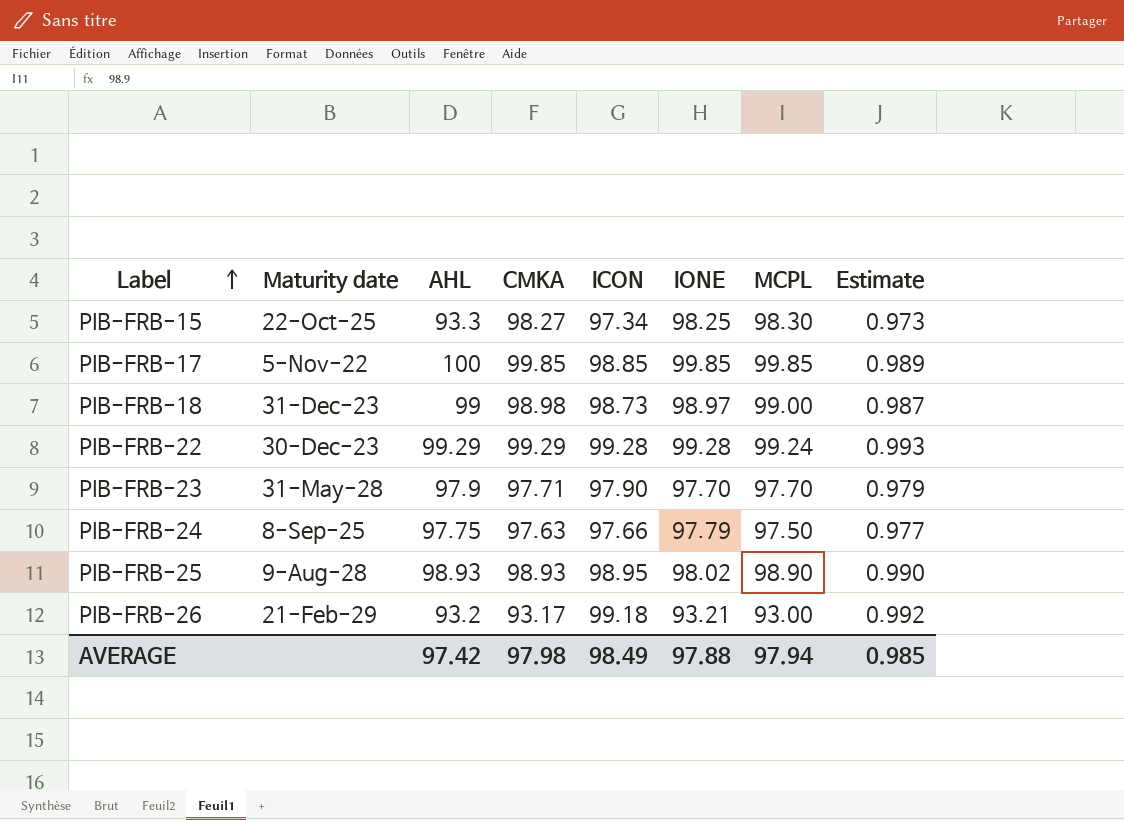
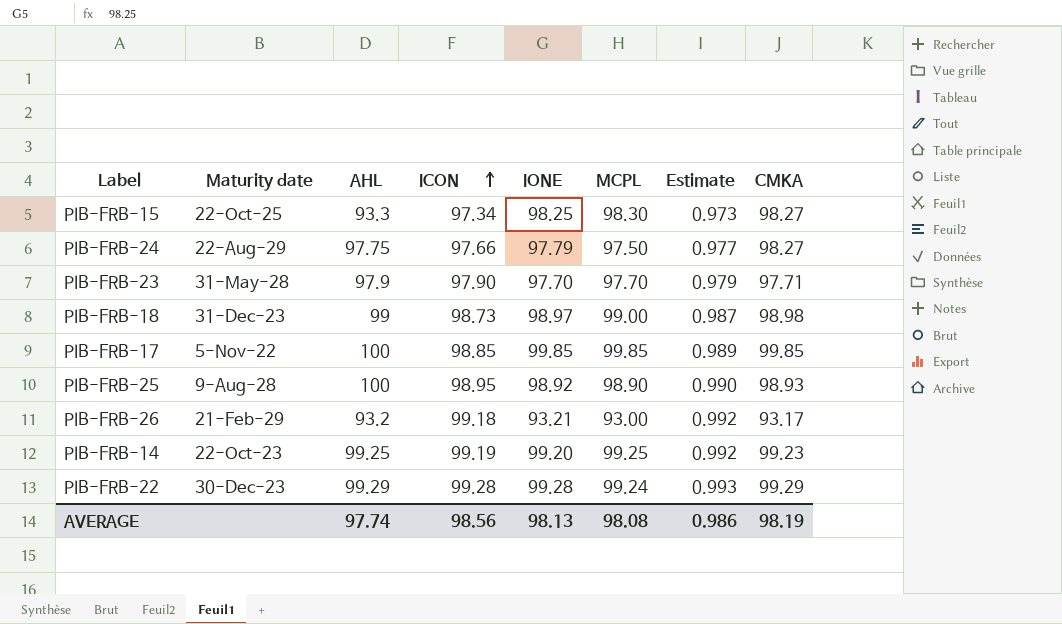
row order: Label ascending -> ICON ascending
column CMKA | position: 4 -> 8
PIB-FRB-24 | Maturity date: 8-Sep-25 -> 22-Aug-29
PIB-FRB-24 | CMKA: 97.63 -> 98.27
PIB-FRB-25 | AHL: 98.93 -> 100
PIB-FRB-25 | IONE: 98.02 -> 98.92
row PIB-FRB-14: none -> 22-Oct-23 | 99.25 | 99.19 | 99.20 | 99.25 | 0.992 | 99.23
AVERAGE | AHL: 97.42 -> 97.74
AVERAGE | ICON: 98.49 -> 98.56
AVERAGE | IONE: 97.88 -> 98.13
AVERAGE | MCPL: 97.94 -> 98.08
AVERAGE | Estimate: 0.985 -> 0.986
AVERAGE | CMKA: 97.98 -> 98.19

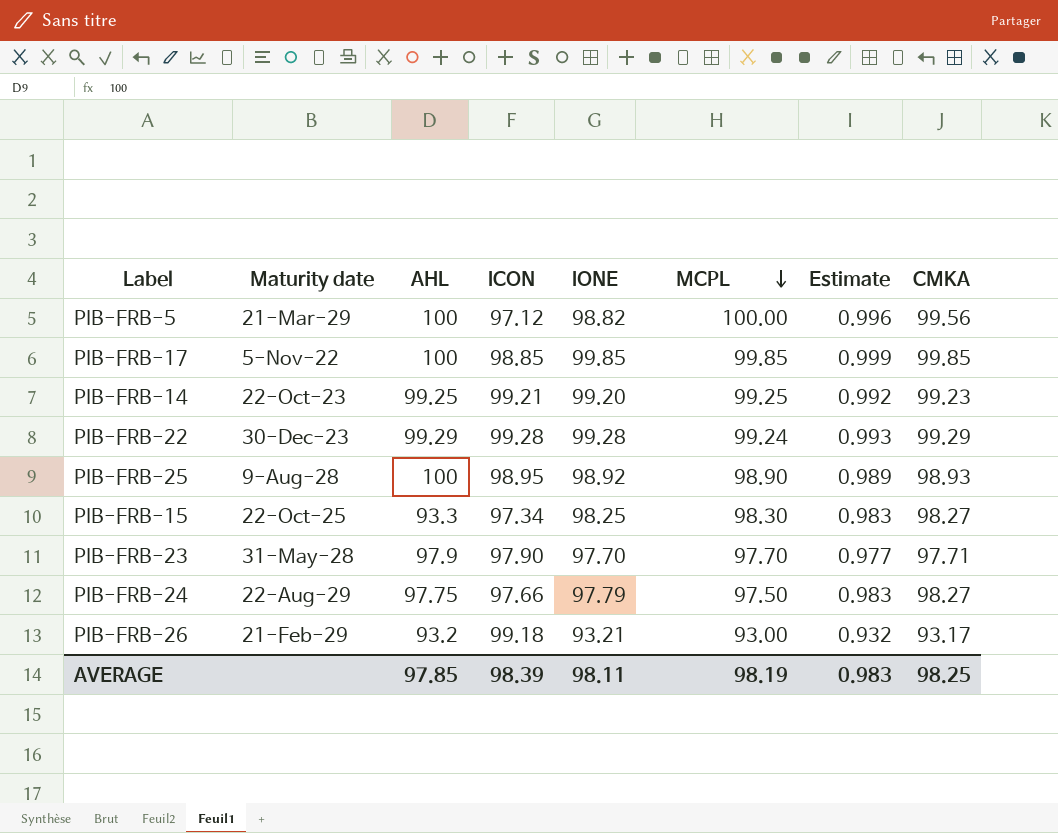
row order: ICON ascending -> MCPL descending
column Estimate | formula: [ICON] * 0.01 -> [CMKA] * 0.01
row PIB-FRB-18: 31-Dec-23 | 99 | 98.73 | 98.97 | 99.00 | 0.987 | 98.98 -> none
row PIB-FRB-5: none -> 21-Mar-29 | 100 | 97.12 | 98.82 | 100.00 | 0.996 | 99.56
PIB-FRB-14 | ICON: 99.19 -> 99.21
AVERAGE | AHL: 97.74 -> 97.85
AVERAGE | ICON: 98.56 -> 98.39
AVERAGE | IONE: 98.13 -> 98.11
AVERAGE | MCPL: 98.08 -> 98.19
AVERAGE | Estimate: 0.986 -> 0.983
AVERAGE | CMKA: 98.19 -> 98.25

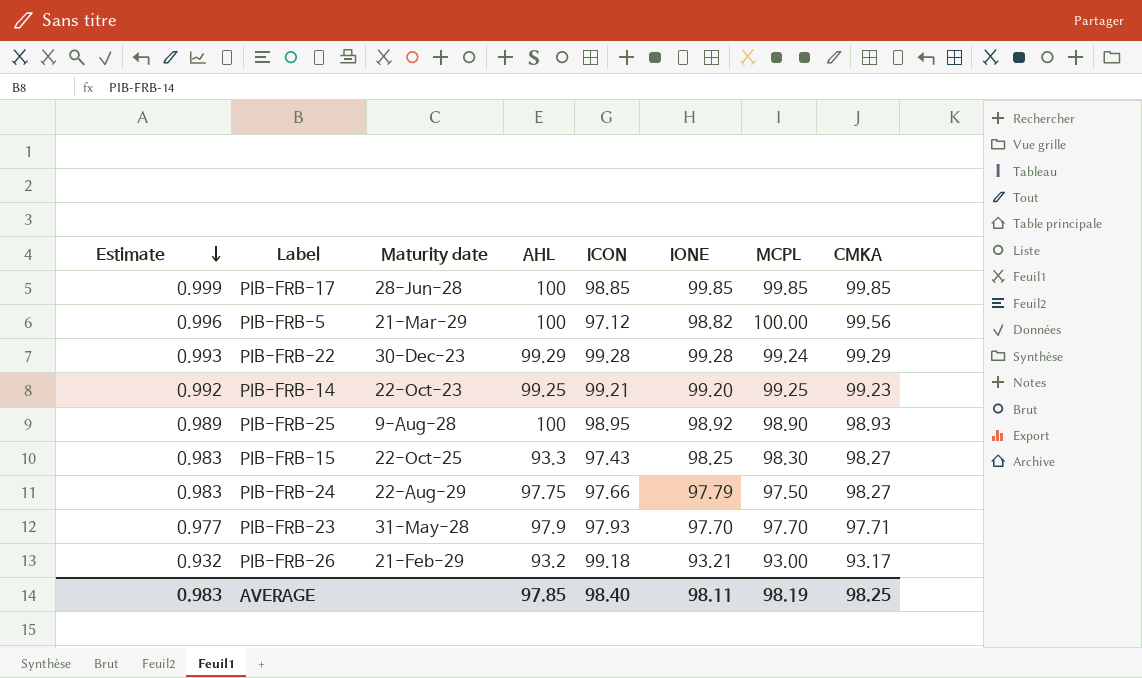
row order: MCPL descending -> Estimate descending
column Estimate | position: 7 -> 1
PIB-FRB-17 | Maturity date: 5-Nov-22 -> 28-Jun-28
PIB-FRB-15 | ICON: 97.34 -> 97.43
PIB-FRB-23 | ICON: 97.90 -> 97.93
AVERAGE | ICON: 98.39 -> 98.40

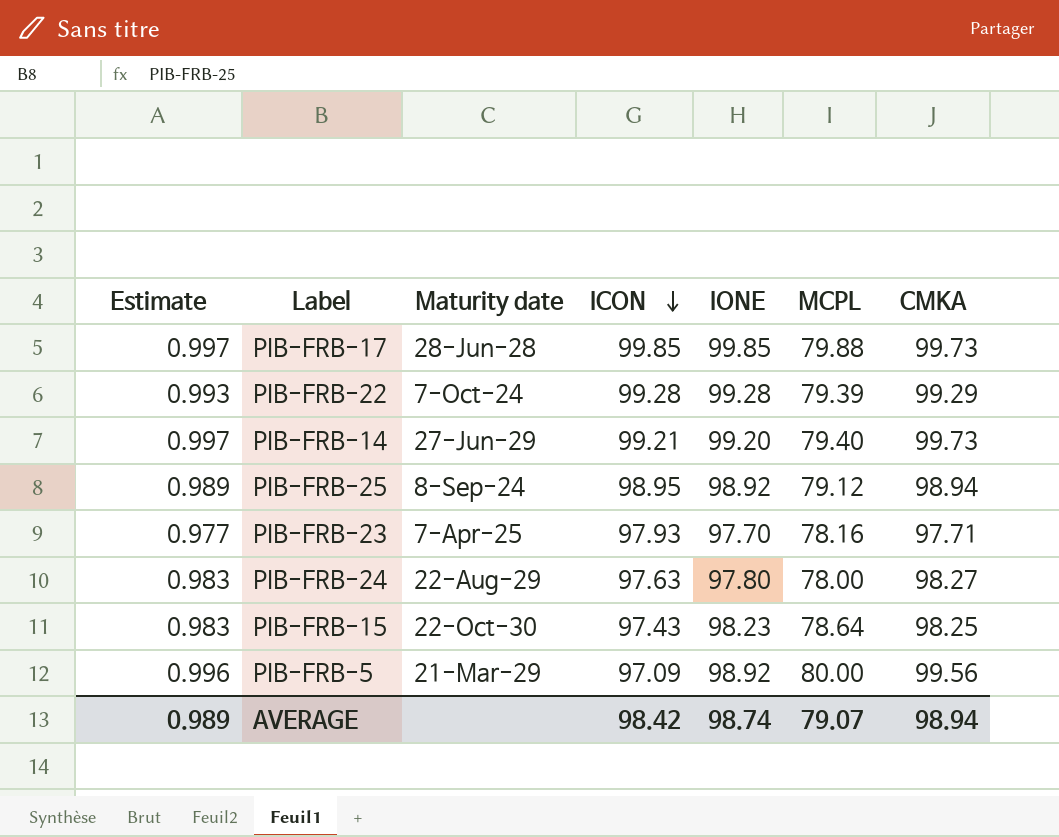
row order: Estimate descending -> ICON descending
column AHL | position: 4 -> none
row PIB-FRB-26: 0.932 | 21-Feb-29 | 93.2 | 99.18 | 93.21 | 93.00 | 93.17 -> none
PIB-FRB-17 | Estimate: 0.999 -> 0.997
PIB-FRB-17 | ICON: 98.85 -> 99.85
PIB-FRB-17 | MCPL: 99.85 -> 79.88
PIB-FRB-17 | CMKA: 99.85 -> 99.73
PIB-FRB-22 | Maturity date: 30-Dec-23 -> 7-Oct-24
PIB-FRB-22 | MCPL: 99.24 -> 79.39
PIB-FRB-14 | Estimate: 0.992 -> 0.997
PIB-FRB-14 | Maturity date: 22-Oct-23 -> 27-Jun-29
PIB-FRB-14 | MCPL: 99.25 -> 79.40
PIB-FRB-14 | CMKA: 99.23 -> 99.73
PIB-FRB-25 | Maturity date: 9-Aug-28 -> 8-Sep-24
PIB-FRB-25 | MCPL: 98.90 -> 79.12
PIB-FRB-25 | CMKA: 98.93 -> 98.94
PIB-FRB-23 | Maturity date: 31-May-28 -> 7-Apr-25
PIB-FRB-23 | MCPL: 97.70 -> 78.16
PIB-FRB-24 | ICON: 97.66 -> 97.63
PIB-FRB-24 | IONE: 97.79 -> 97.80
PIB-FRB-24 | MCPL: 97.50 -> 78.00
PIB-FRB-15 | Maturity date: 22-Oct-25 -> 22-Oct-30
PIB-FRB-15 | IONE: 98.25 -> 98.23
PIB-FRB-15 | MCPL: 98.30 -> 78.64
PIB-FRB-15 | CMKA: 98.27 -> 98.25
PIB-FRB-5 | ICON: 97.12 -> 97.09
PIB-FRB-5 | IONE: 98.82 -> 98.92
PIB-FRB-5 | MCPL: 100.00 -> 80.00
AVERAGE | Estimate: 0.983 -> 0.989
AVERAGE | ICON: 98.40 -> 98.42
AVERAGE | IONE: 98.11 -> 98.74
AVERAGE | MCPL: 98.19 -> 79.07
AVERAGE | CMKA: 98.25 -> 98.94

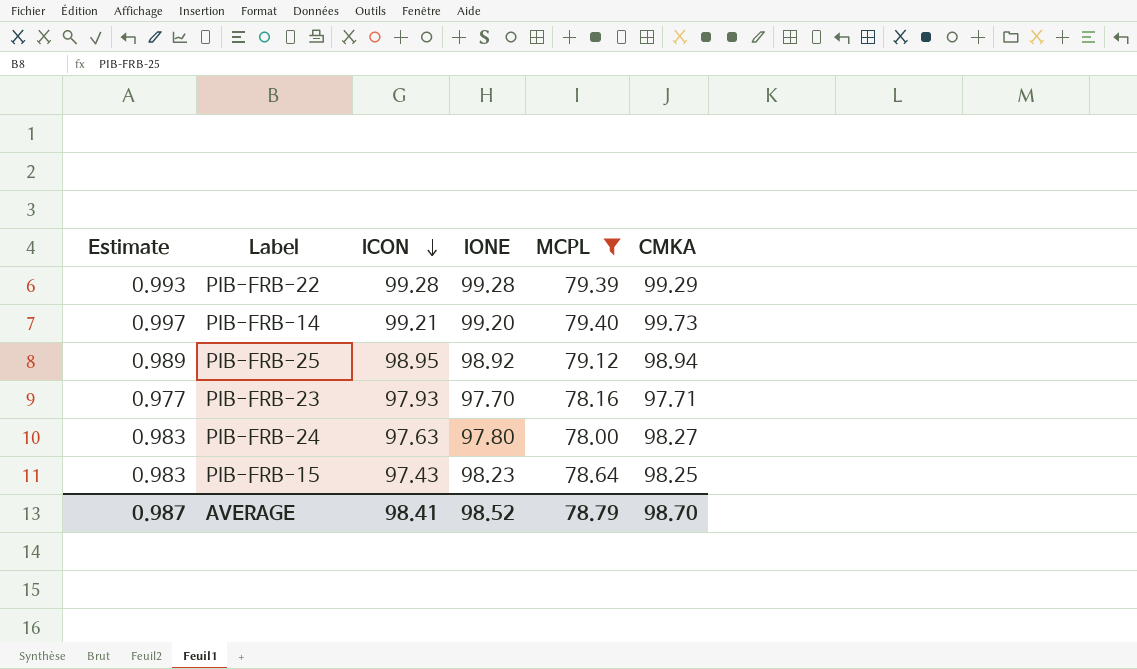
filter: none -> MCPL <= 79.40
column Maturity date | position: 3 -> none
AVERAGE | Estimate: 0.989 -> 0.987
AVERAGE | ICON: 98.42 -> 98.41
AVERAGE | IONE: 98.74 -> 98.52
AVERAGE | MCPL: 79.07 -> 78.79
AVERAGE | CMKA: 98.94 -> 98.70

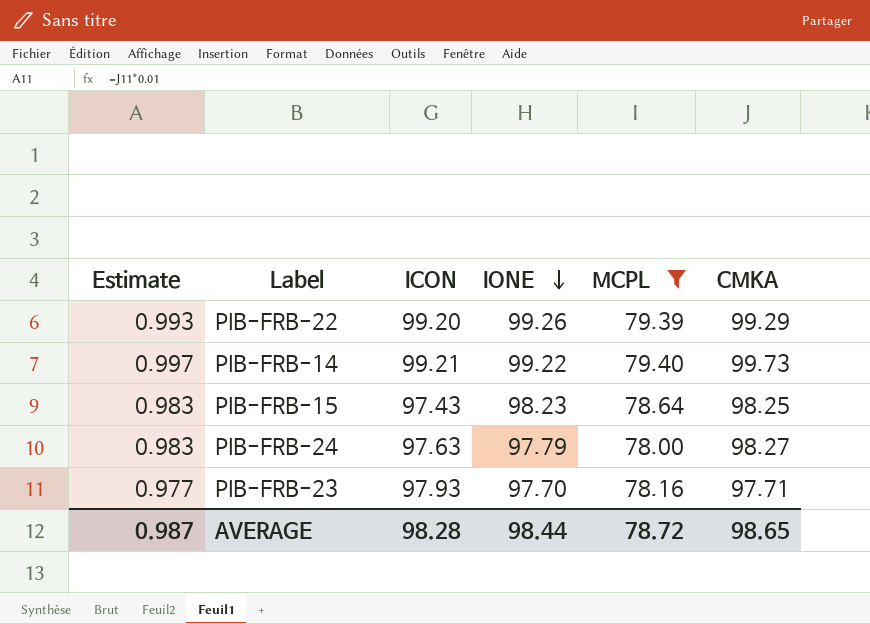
row order: ICON descending -> IONE descending
row PIB-FRB-25: 0.989 | 98.95 | 98.92 | 79.12 | 98.94 -> none
PIB-FRB-22 | ICON: 99.28 -> 99.20
PIB-FRB-22 | IONE: 99.28 -> 99.26
PIB-FRB-14 | IONE: 99.20 -> 99.22
PIB-FRB-24 | IONE: 97.80 -> 97.79
AVERAGE | ICON: 98.41 -> 98.28
AVERAGE | IONE: 98.52 -> 98.44
AVERAGE | MCPL: 78.79 -> 78.72
AVERAGE | CMKA: 98.70 -> 98.65

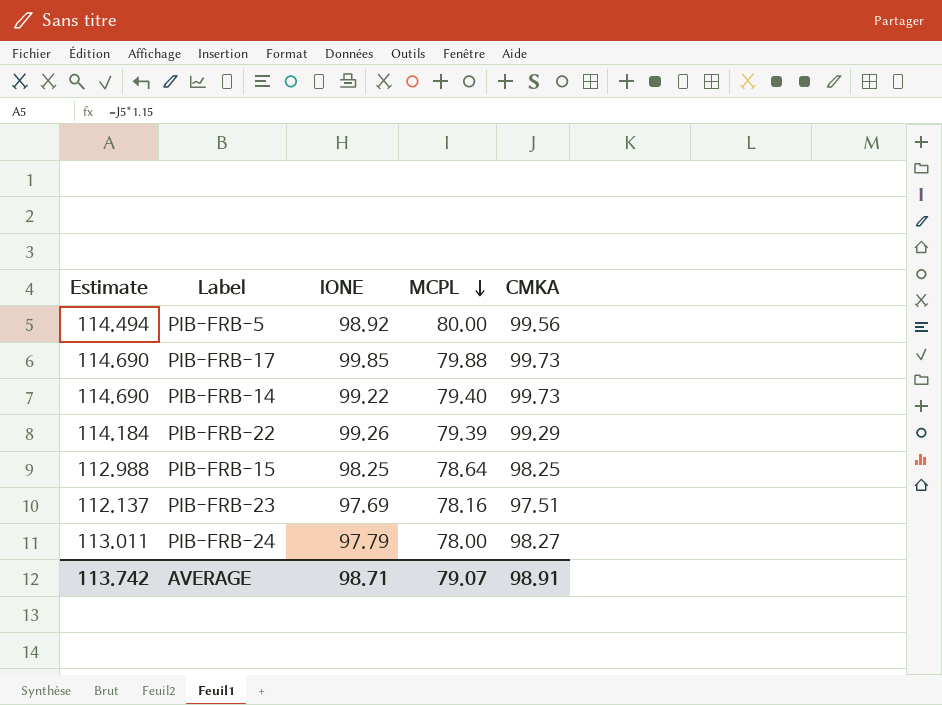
filter: MCPL <= 79.40 -> none
row order: IONE descending -> MCPL descending
column ICON | position: 3 -> none
column Estimate | formula: [CMKA] * 0.01 -> [CMKA] * 1.15
PIB-FRB-15 | IONE: 98.23 -> 98.25
PIB-FRB-23 | IONE: 97.70 -> 97.69
PIB-FRB-23 | CMKA: 97.71 -> 97.51
AVERAGE | Estimate: 0.987 -> 113.742
AVERAGE | IONE: 98.44 -> 98.71
AVERAGE | MCPL: 78.72 -> 79.07
AVERAGE | CMKA: 98.65 -> 98.91

